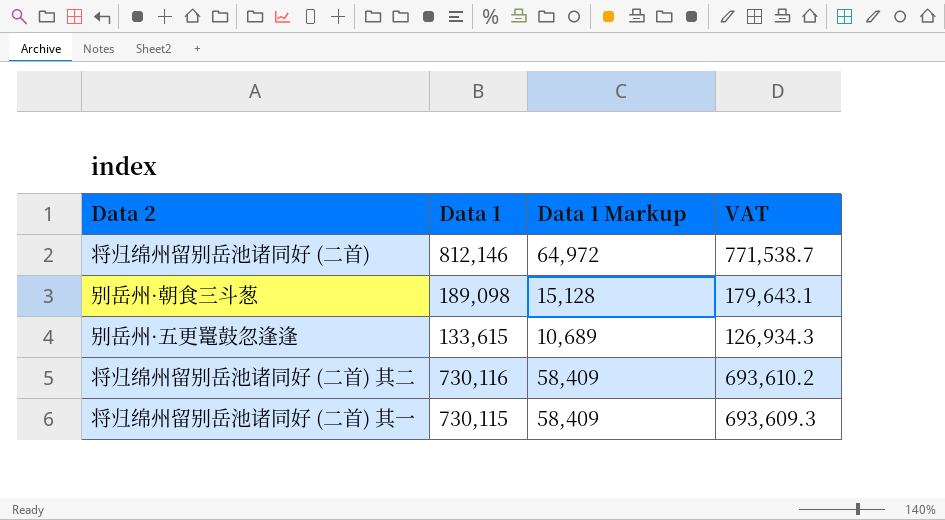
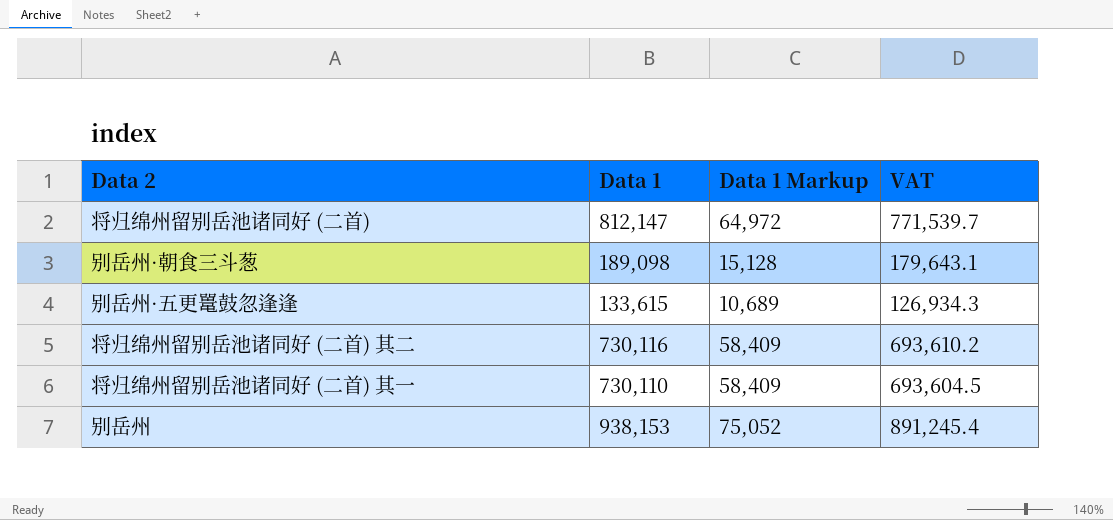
将归绵州留别岳池诸同好 (二首) | Data 1: 812,146 -> 812,147
将归绵州留别岳池诸同好 (二首) | VAT: 771,538.7 -> 771,539.7
将归绵州留别岳池诸同好 (二首) 其一 | Data 1: 730,115 -> 730,110
将归绵州留别岳池诸同好 (二首) 其一 | VAT: 693,609.3 -> 693,604.5
row 别岳州: none -> 938,153 | 75,052 | 891,245.4

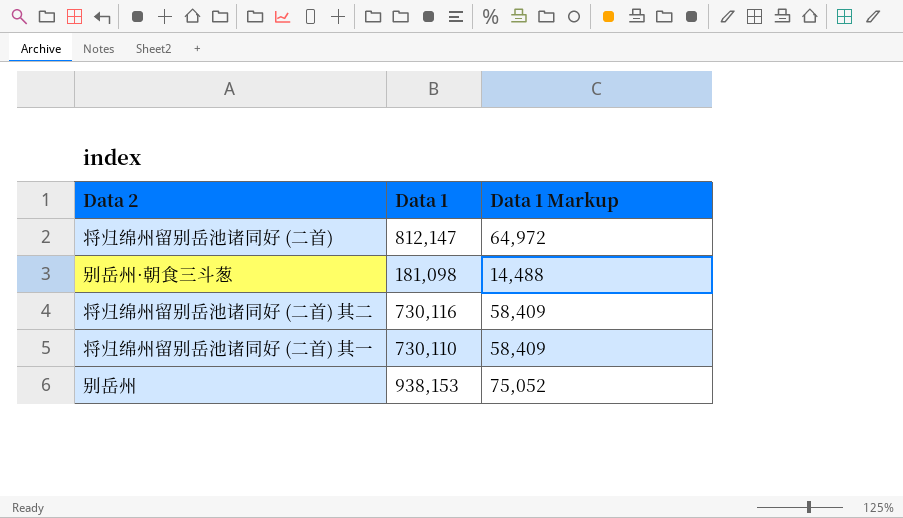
column VAT | formula: [Data 1] * 0.95 -> none
row 别岳州·五更鼍鼓忽逢逢: 133,615 | 10,689 | 126,934.3 -> none
别岳州·朝食三斗葱 | Data 1: 189,098 -> 181,098
别岳州·朝食三斗葱 | Data 1 Markup: 15,128 -> 14,488

